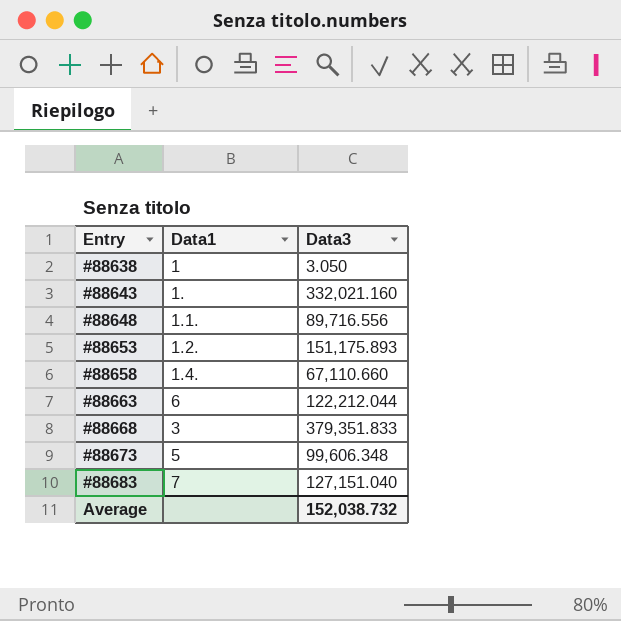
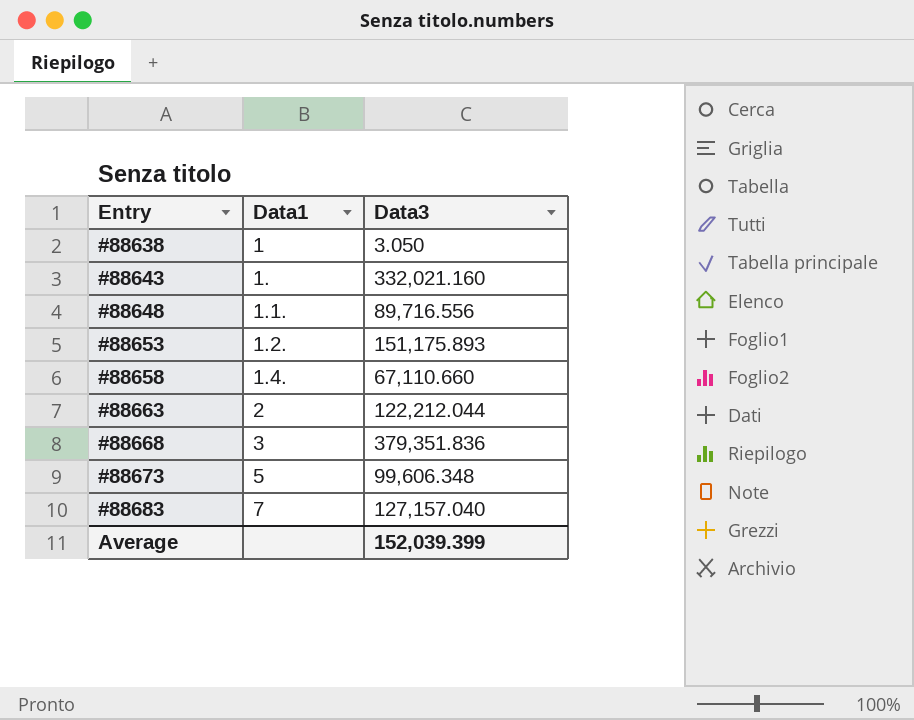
#88663 | Data1: 6 -> 2
#88668 | Data3: 379,351.833 -> 379,351.836
#88683 | Data3: 127,151.040 -> 127,157.040
Average | Data3: 152,038.732 -> 152,039.399

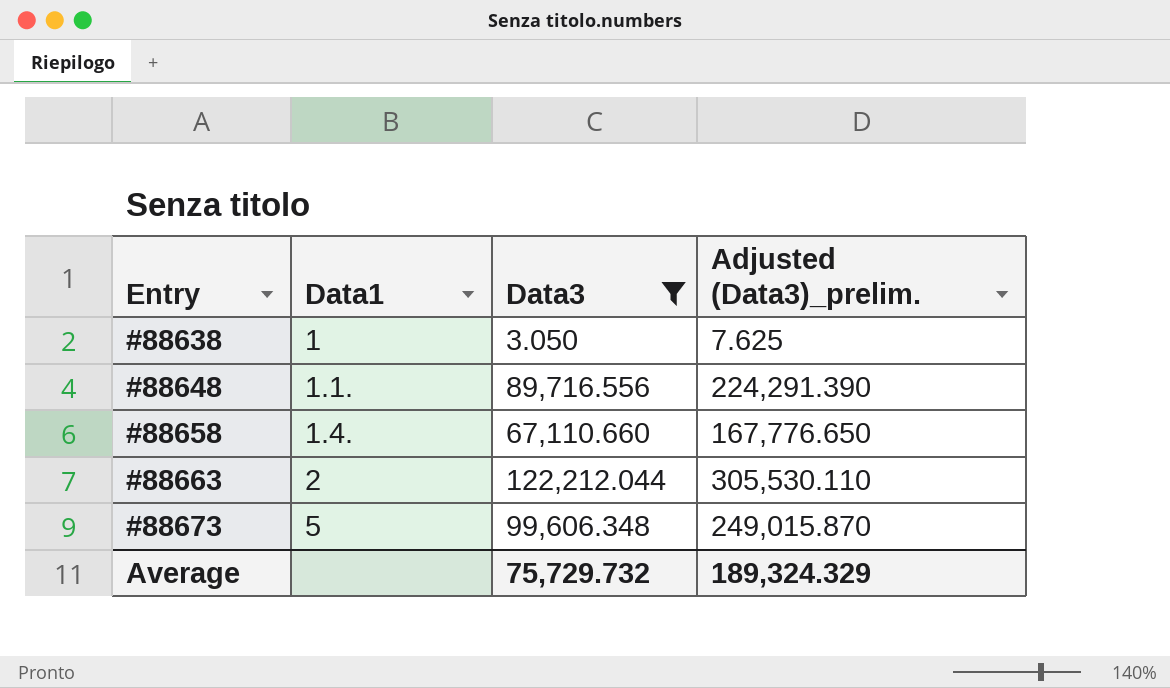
filter: none -> Data3 <= 122,212.044
column Adjusted (Data3)_prelim. | formula: none -> [Data3] * 2.5
Average | Data3: 152,039.399 -> 75,729.732

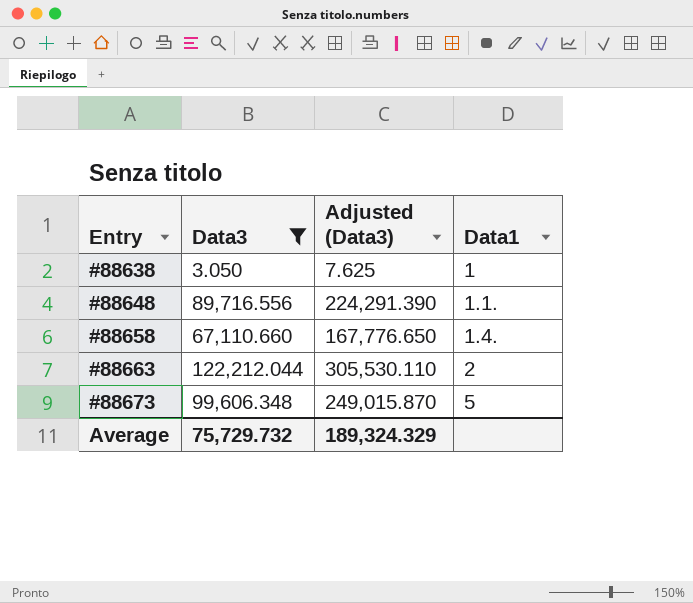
column name: Adjusted (Data3)_prelim. -> Adjusted (Data3)
column Data1 | position: 2 -> 4

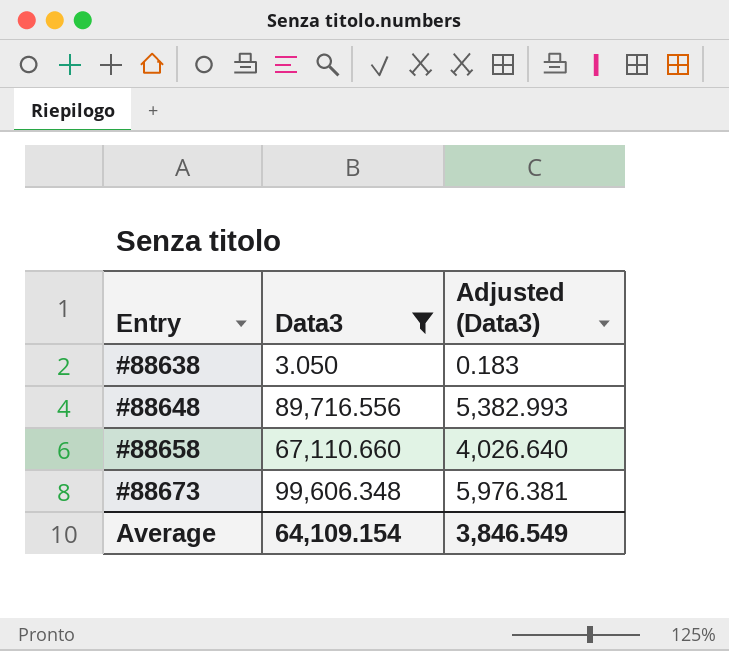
column Data1 | position: 4 -> none
column Adjusted (Data3) | formula: [Data3] * 2.5 -> [Data3] * 0.06
row #88663: 122,212.044 | 305,530.110 | 2 -> none
Average | Data3: 75,729.732 -> 64,109.154
Average | Adjusted (Data3): 189,324.329 -> 3,846.549

